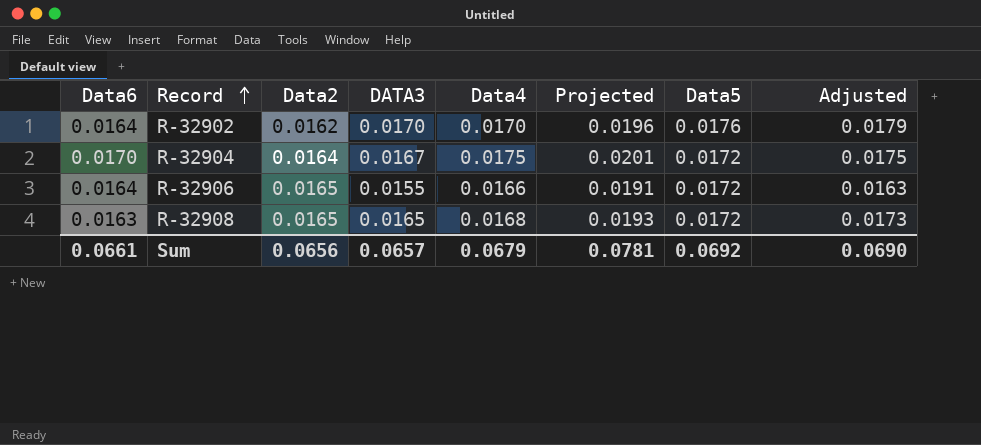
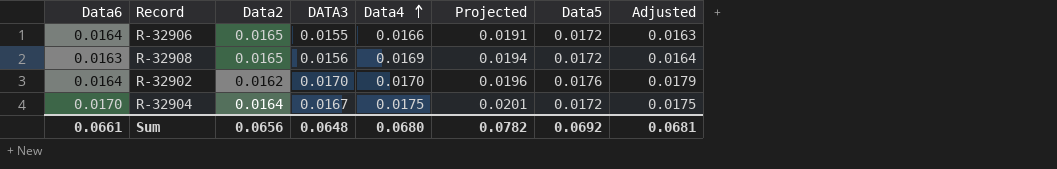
row order: Record ascending -> Data4 ascending
R-32908 | DATA3: 0.0165 -> 0.0156
R-32908 | Data4: 0.0168 -> 0.0169
R-32908 | Projected: 0.0193 -> 0.0194
R-32908 | Adjusted: 0.0173 -> 0.0164
Sum | DATA3: 0.0657 -> 0.0648
Sum | Data4: 0.0679 -> 0.0680
Sum | Projected: 0.0781 -> 0.0782
Sum | Adjusted: 0.0690 -> 0.0681

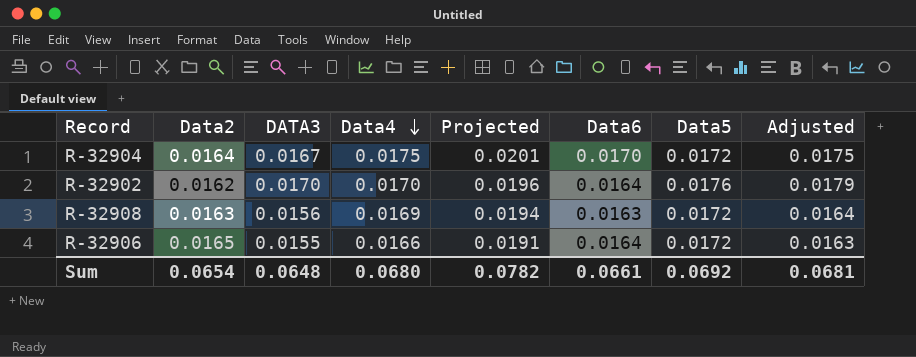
row order: Data4 ascending -> Data4 descending
column Data6 | position: 1 -> 6
R-32908 | Data2: 0.0165 -> 0.0163
Sum | Data2: 0.0656 -> 0.0654

